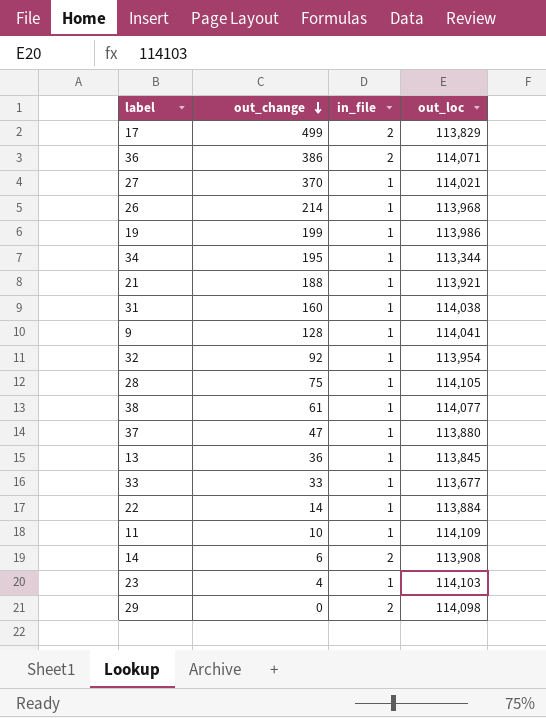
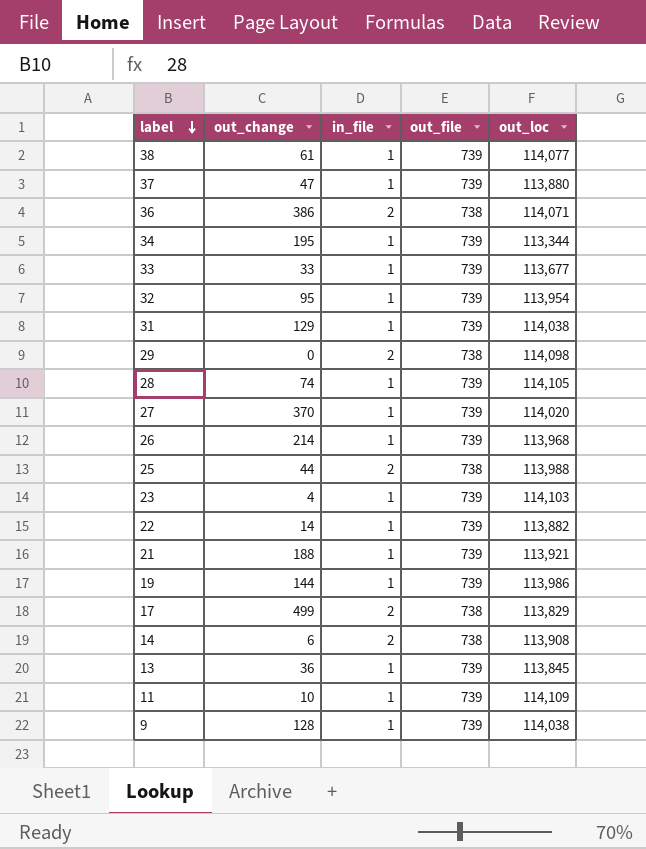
row order: out_change descending -> label descending
column out_file | position: none -> 4
32 | out_change: 92 -> 95
31 | out_change: 160 -> 129
28 | out_change: 75 -> 74
27 | out_loc: 114,021 -> 114,020
row 25: none -> 44 | 2 | 738 | 113,988
22 | out_loc: 113,884 -> 113,882
19 | out_change: 199 -> 144
9 | out_loc: 114,041 -> 114,038

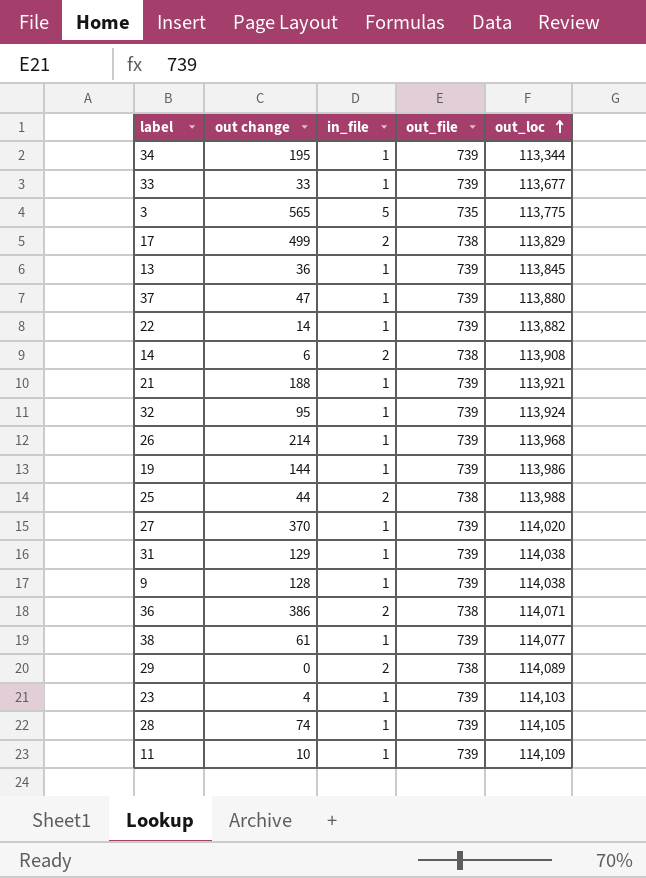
row order: label descending -> out_loc ascending
column name: out_change -> out change
row 3: none -> 565 | 5 | 735 | 113,775
32 | out_loc: 113,954 -> 113,924
29 | out_loc: 114,098 -> 114,089

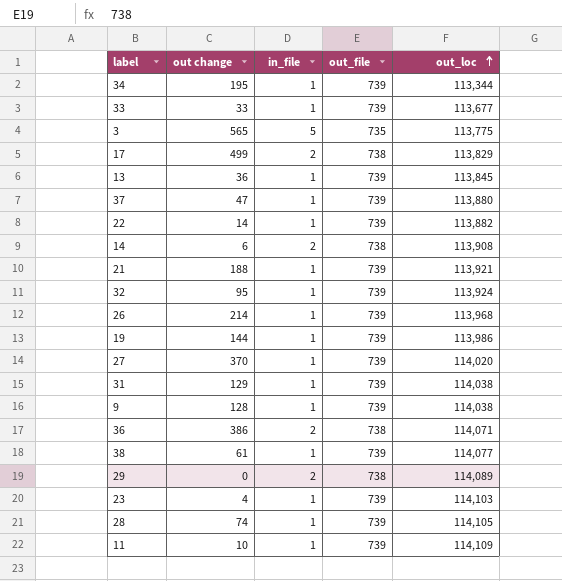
row 25: 44 | 2 | 738 | 113,988 -> none

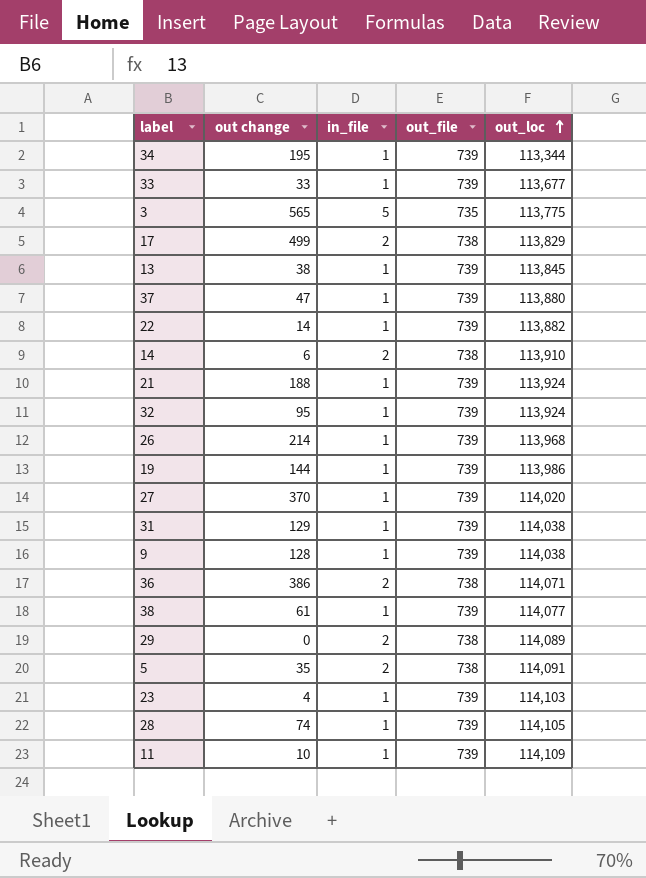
13 | out change: 36 -> 38
14 | out_loc: 113,908 -> 113,910
21 | out_loc: 113,921 -> 113,924
row 5: none -> 35 | 2 | 738 | 114,091

